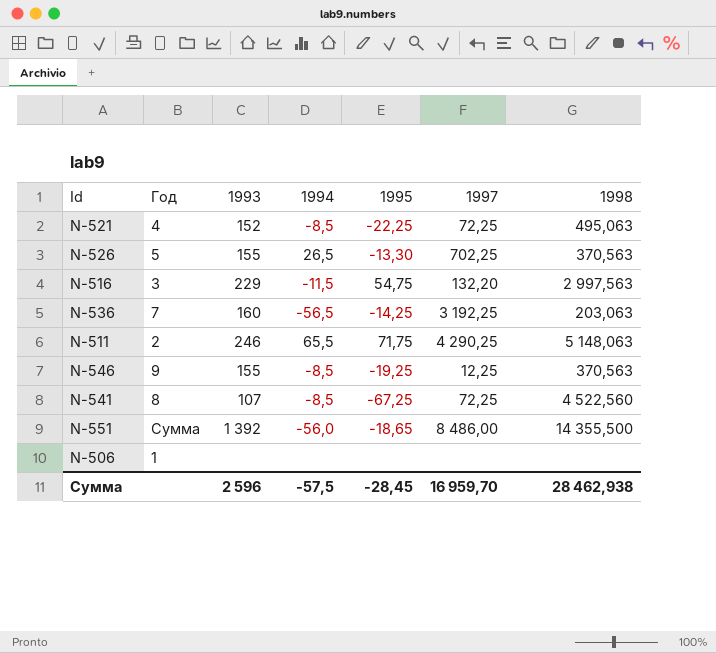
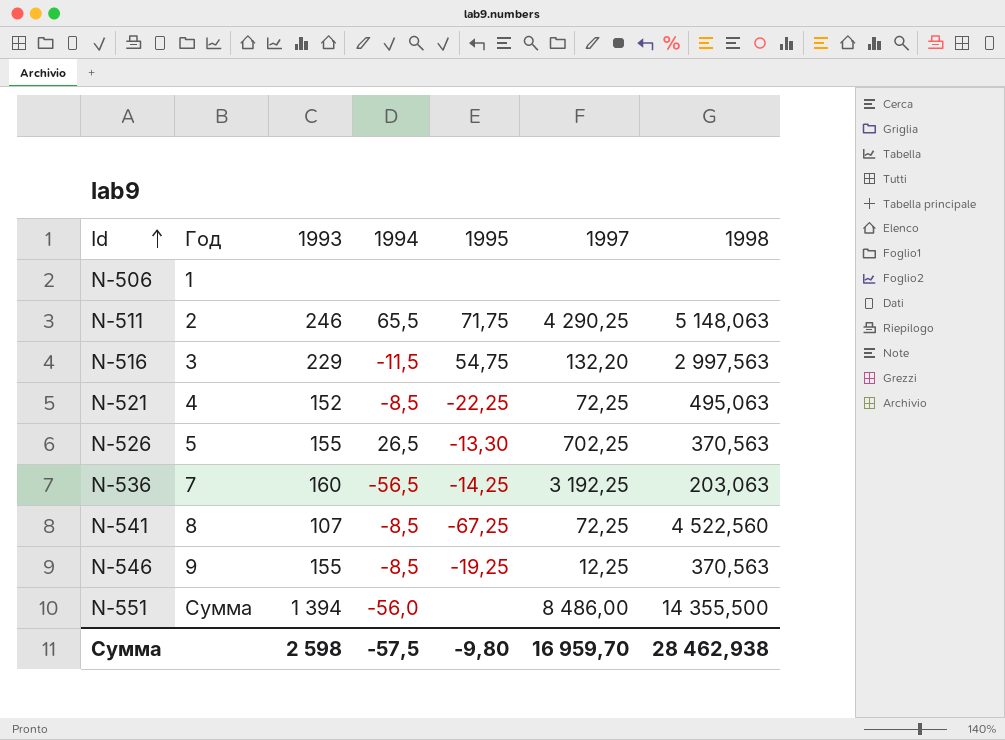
row order: none -> Id ascending
N-551 | 1993: 1 392 -> 1 394
N-551 | 1995: -18,65 -> none
Сумма | 1993: 2 596 -> 2 598
Сумма | 1995: -28,45 -> -9,80

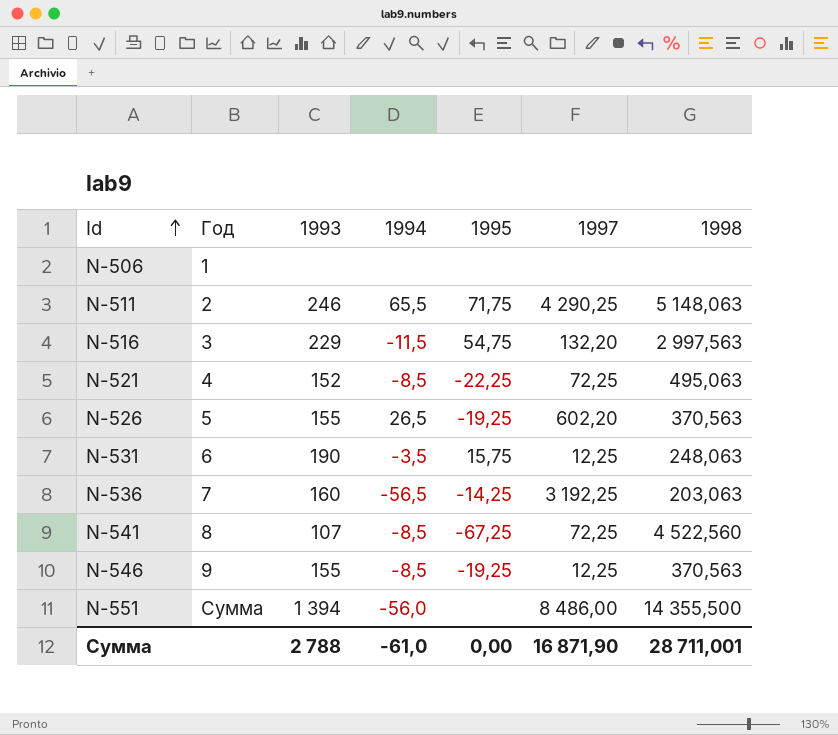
N-526 | 1995: -13,30 -> -19,25
N-526 | 1997: 702,25 -> 602,20
row N-531: none -> 6 | 190 | -3,5 | 15,75 | 12,25 | 248,063
Сумма | 1993: 2 598 -> 2 788
Сумма | 1994: -57,5 -> -61,0
Сумма | 1995: -9,80 -> 0,00
Сумма | 1997: 16 959,70 -> 16 871,90
Сумма | 1998: 28 462,938 -> 28 711,001

